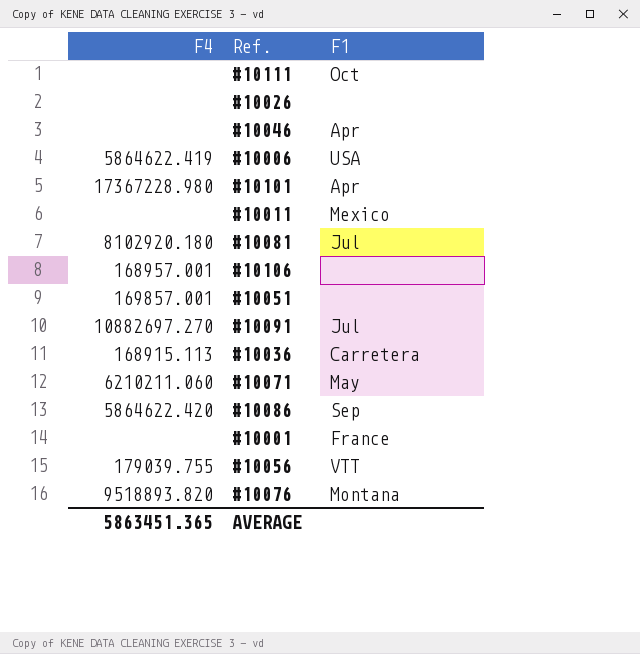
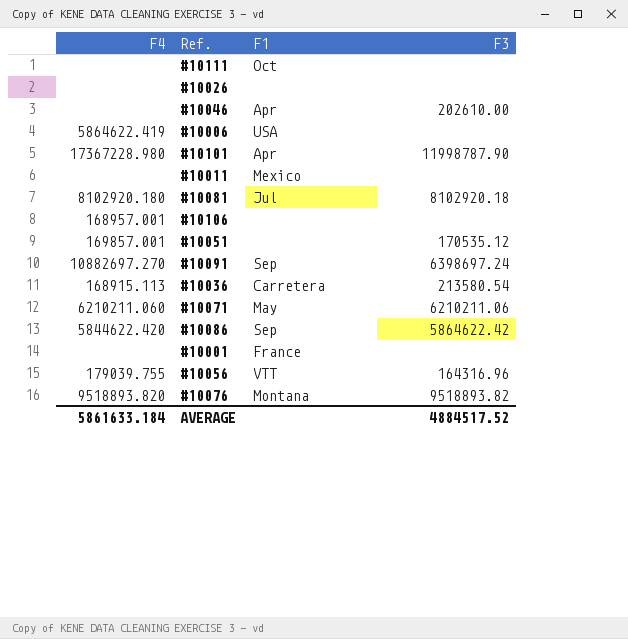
column F3 | position: none -> 4
#10091 | F1: Jul -> Sep
#10086 | F4: 5864622.420 -> 5844622.420
AVERAGE | F4: 5863451.365 -> 5861633.184

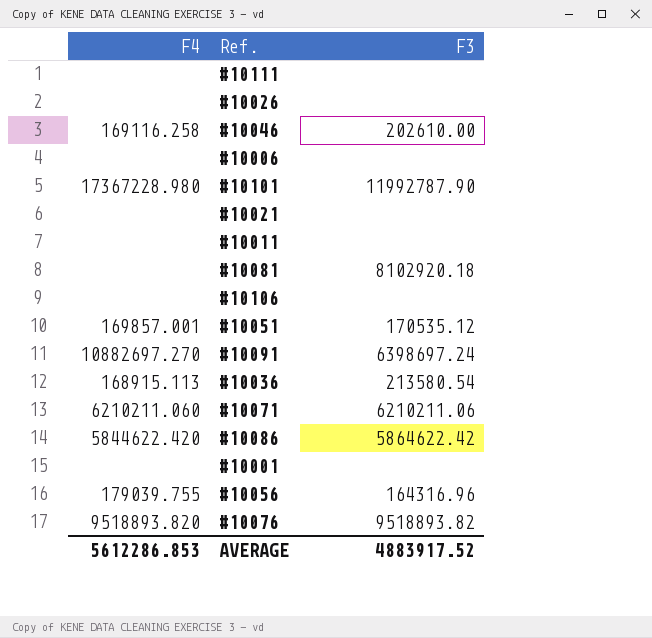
column F1 | position: 3 -> none
#10046 | F4: none -> 169116.258
#10006 | F4: 5864622.419 -> none
#10101 | F3: 11998787.90 -> 11992787.90
row #10021: none -> none | none
#10081 | F4: 8102920.180 -> none
#10106 | F4: 168957.001 -> none
AVERAGE | F4: 5861633.184 -> 5612286.853
AVERAGE | F3: 4884517.52 -> 4883917.52

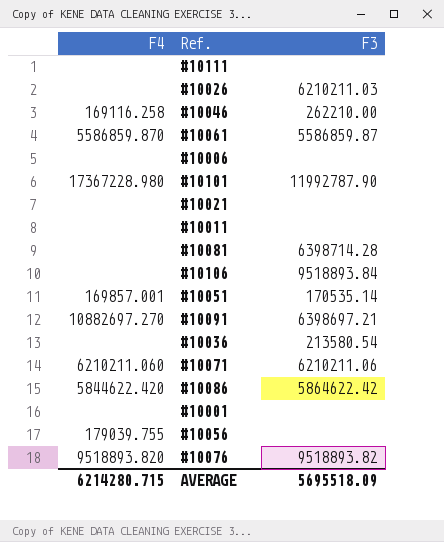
#10026 | F3: none -> 6210211.03
#10046 | F3: 202610.00 -> 262210.00
row #10061: none -> 5586859.870 | 5586859.87
#10081 | F3: 8102920.18 -> 6398714.28
#10106 | F3: none -> 9518893.84
#10051 | F3: 170535.12 -> 170535.14
#10091 | F3: 6398697.24 -> 6398697.21
#10036 | F4: 168915.113 -> none
#10056 | F3: 164316.96 -> none
AVERAGE | F4: 5612286.853 -> 6214280.715
AVERAGE | F3: 4883917.52 -> 5695518.09

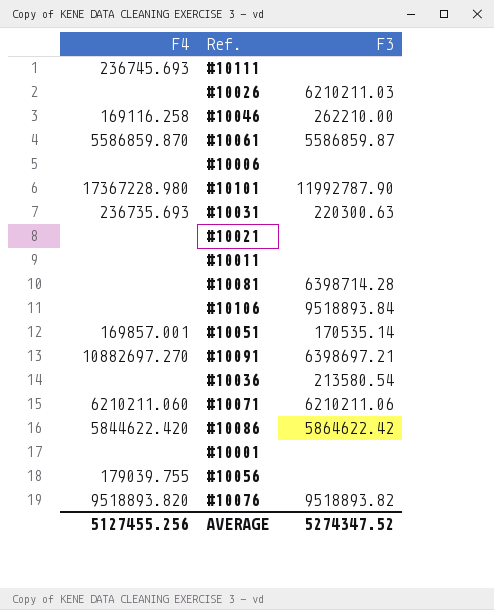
#10111 | F4: none -> 236745.693
row #10031: none -> 236735.693 | 220300.63
AVERAGE | F4: 6214280.715 -> 5127455.256
AVERAGE | F3: 5695518.09 -> 5274347.52

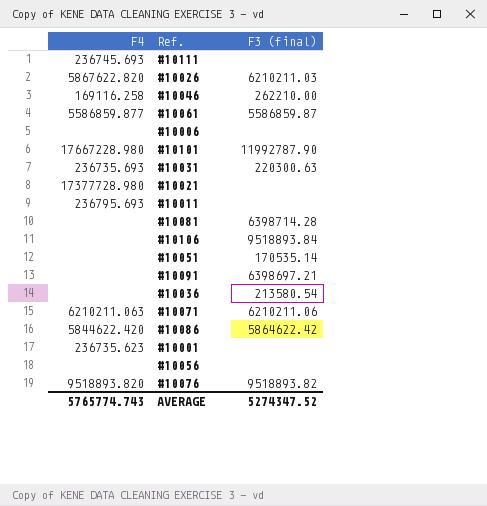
column name: F3 -> F3 (final)
#10026 | F4: none -> 5867622.820
#10061 | F4: 5586859.870 -> 5586859.877
#10101 | F4: 17367228.980 -> 17667228.980
#10021 | F4: none -> 17377728.980
#10011 | F4: none -> 236795.693
#10051 | F4: 169857.001 -> none
#10091 | F4: 10882697.270 -> none
#10071 | F4: 6210211.060 -> 6210211.063
#10001 | F4: none -> 236735.623
#10056 | F4: 179039.755 -> none
AVERAGE | F4: 5127455.256 -> 5765774.743

